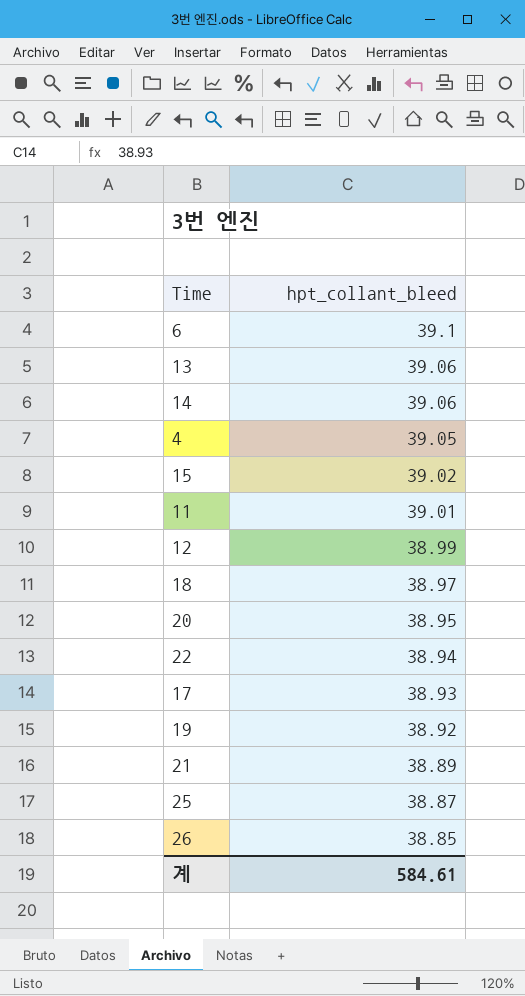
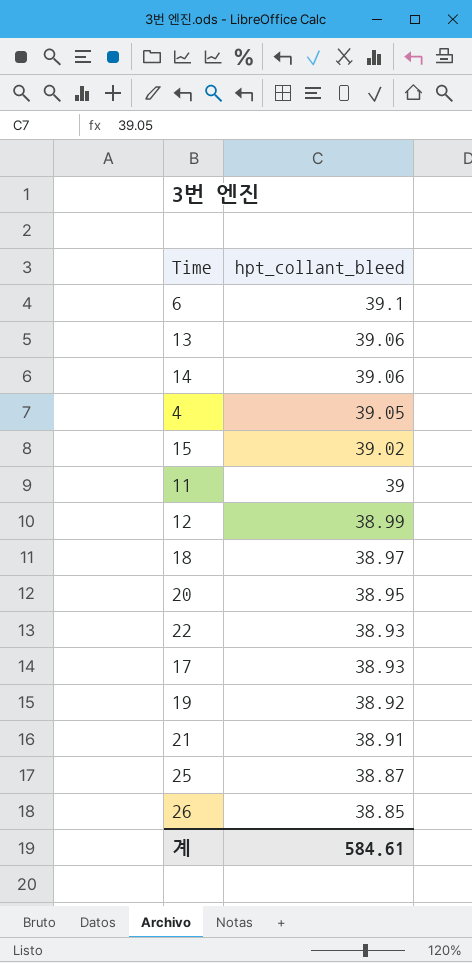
11 | hpt_collant_bleed: 39.01 -> 39
22 | hpt_collant_bleed: 38.94 -> 38.93
21 | hpt_collant_bleed: 38.89 -> 38.91

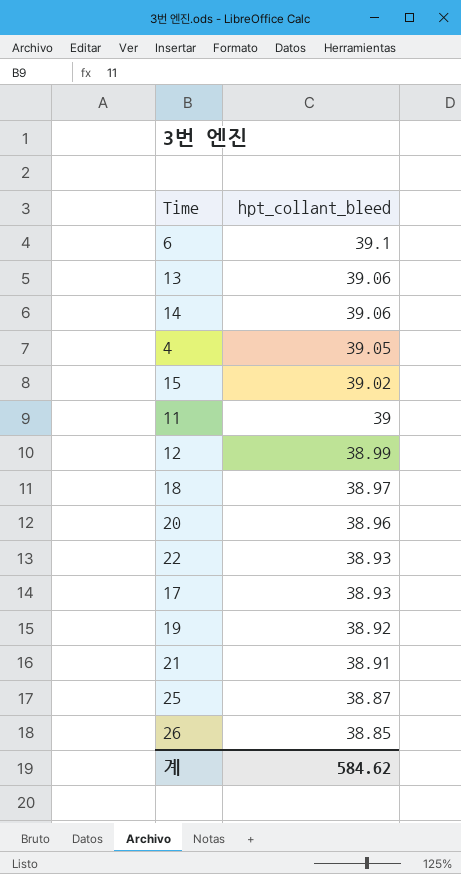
20 | hpt_collant_bleed: 38.95 -> 38.96
계 | hpt_collant_bleed: 584.61 -> 584.62

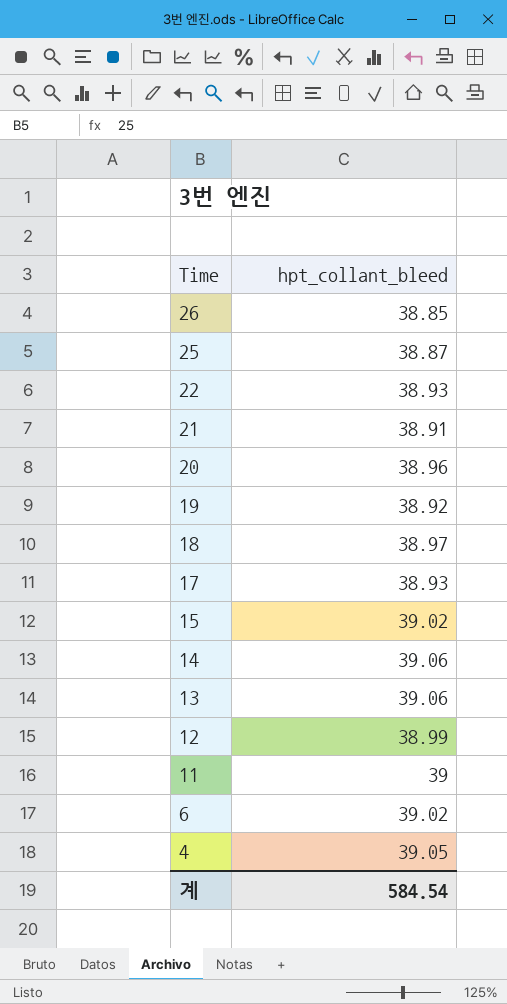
row order: hpt_collant_bleed descending -> Time descending
6 | hpt_collant_bleed: 39.1 -> 39.02
계 | hpt_collant_bleed: 584.62 -> 584.54

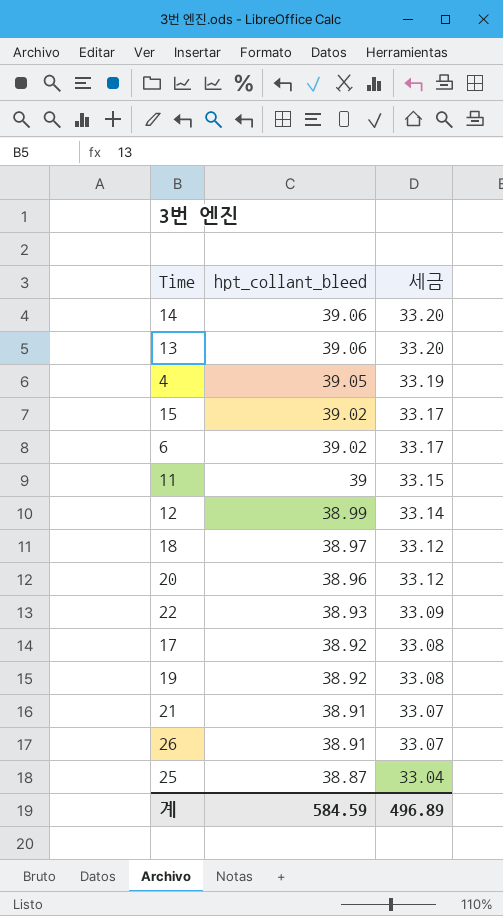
row order: Time descending -> hpt_collant_bleed descending
column 세금 | formula: none -> [hpt_collant_bleed] * 0.85
17 | hpt_collant_bleed: 38.93 -> 38.92
26 | hpt_collant_bleed: 38.85 -> 38.91
계 | hpt_collant_bleed: 584.54 -> 584.59

